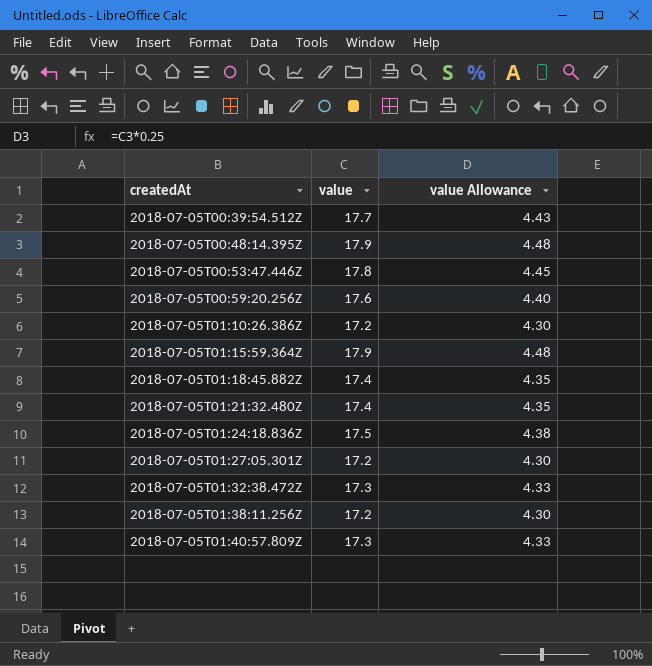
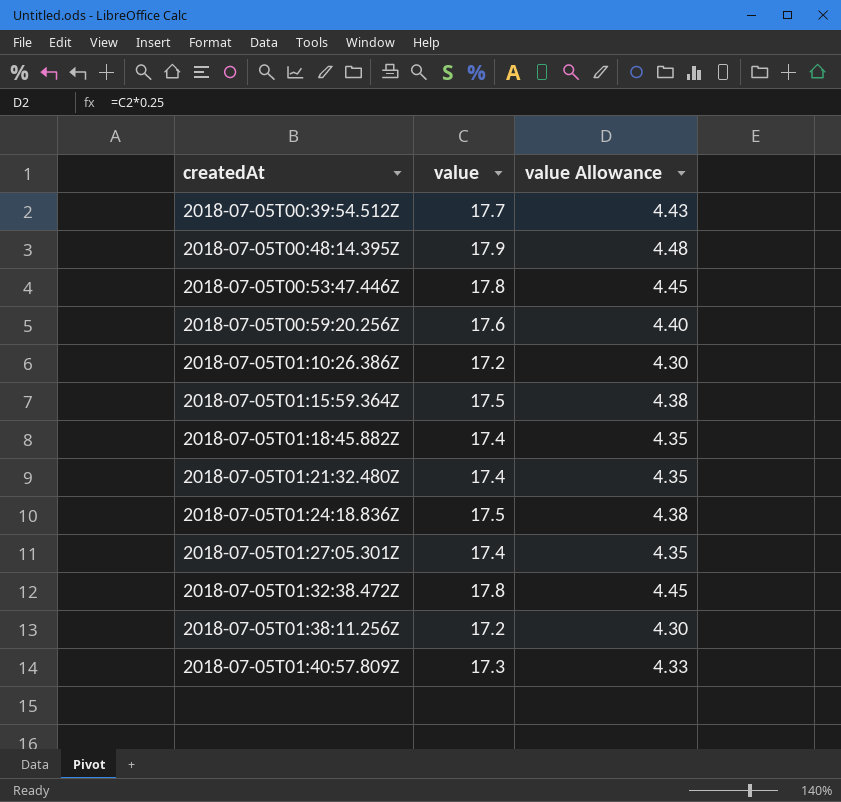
2018-07-05T01:15:59.364Z | value: 17.9 -> 17.5
2018-07-05T01:15:59.364Z | value Allowance: 4.48 -> 4.38
2018-07-05T01:27:05.301Z | value: 17.2 -> 17.4
2018-07-05T01:27:05.301Z | value Allowance: 4.30 -> 4.35
2018-07-05T01:32:38.472Z | value: 17.3 -> 17.8
2018-07-05T01:32:38.472Z | value Allowance: 4.33 -> 4.45

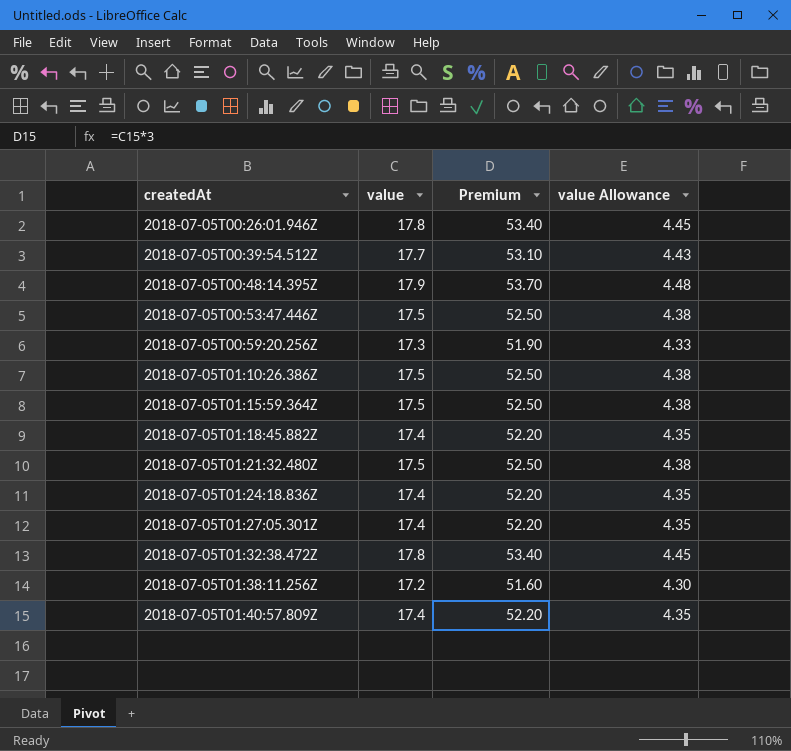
column Premium | formula: none -> [value] * 3
row 2018-07-05T00:26:01.946Z: none -> 17.8 | 53.40 | 4.45
2018-07-05T00:53:47.446Z | value: 17.8 -> 17.5
2018-07-05T00:53:47.446Z | value Allowance: 4.45 -> 4.38
2018-07-05T00:59:20.256Z | value: 17.6 -> 17.3
2018-07-05T00:59:20.256Z | value Allowance: 4.40 -> 4.33
2018-07-05T01:10:26.386Z | value: 17.2 -> 17.5
2018-07-05T01:10:26.386Z | value Allowance: 4.30 -> 4.38
2018-07-05T01:21:32.480Z | value: 17.4 -> 17.5
2018-07-05T01:21:32.480Z | value Allowance: 4.35 -> 4.38
2018-07-05T01:24:18.836Z | value: 17.5 -> 17.4
2018-07-05T01:24:18.836Z | value Allowance: 4.38 -> 4.35
2018-07-05T01:40:57.809Z | value: 17.3 -> 17.4
2018-07-05T01:40:57.809Z | value Allowance: 4.33 -> 4.35

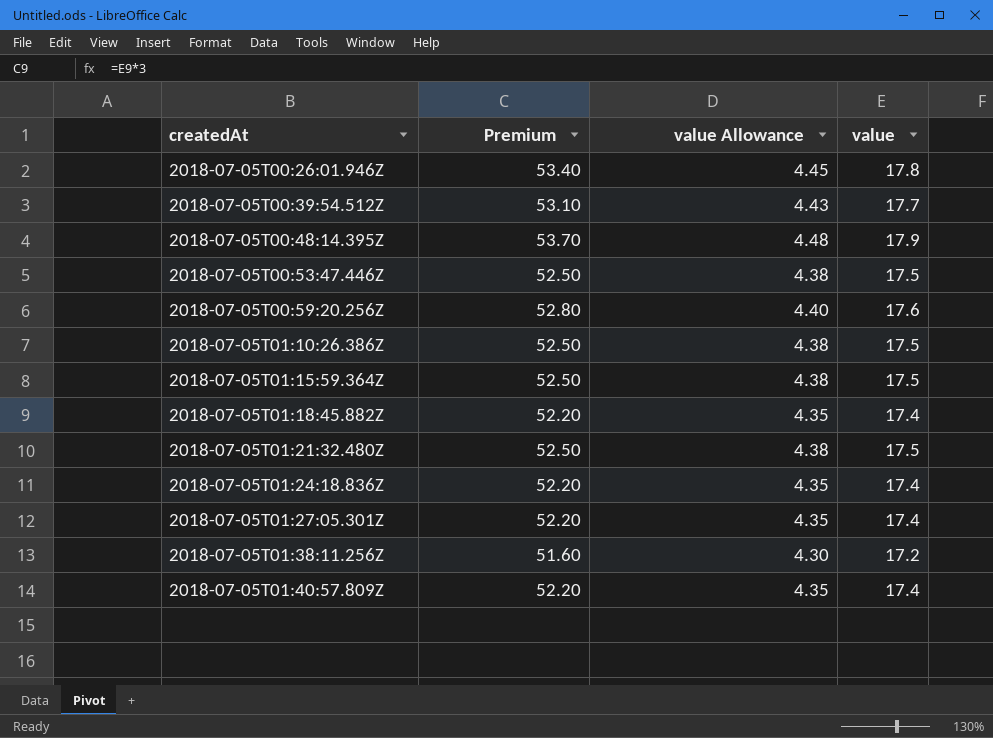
column value | position: 2 -> 4
row 2018-07-05T01:32:38.472Z: 17.8 | 53.40 | 4.45 -> none
2018-07-05T00:59:20.256Z | Premium: 51.90 -> 52.80
2018-07-05T00:59:20.256Z | value Allowance: 4.33 -> 4.40
2018-07-05T00:59:20.256Z | value: 17.3 -> 17.6

